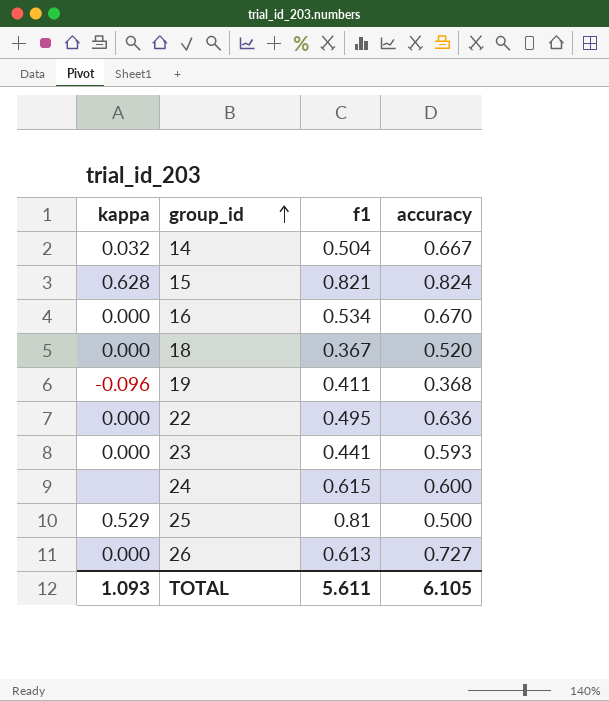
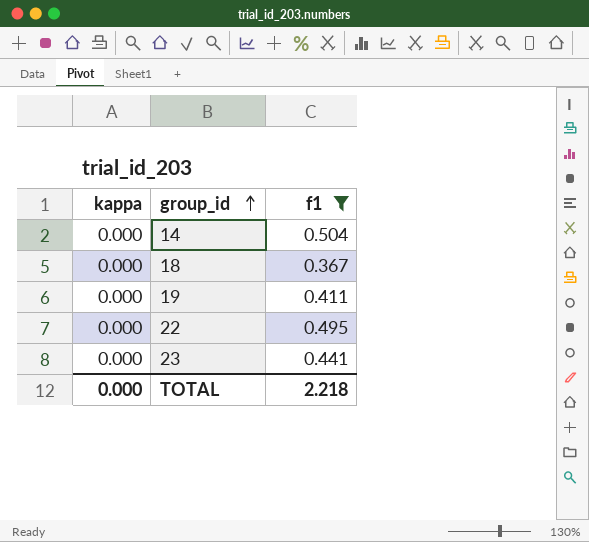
filter: none -> f1 <= 0.504
column accuracy | position: 4 -> none
14 | kappa: 0.032 -> 0.000
19 | kappa: -0.096 -> 0.000
TOTAL | kappa: 1.093 -> 0.000
TOTAL | f1: 5.611 -> 2.218

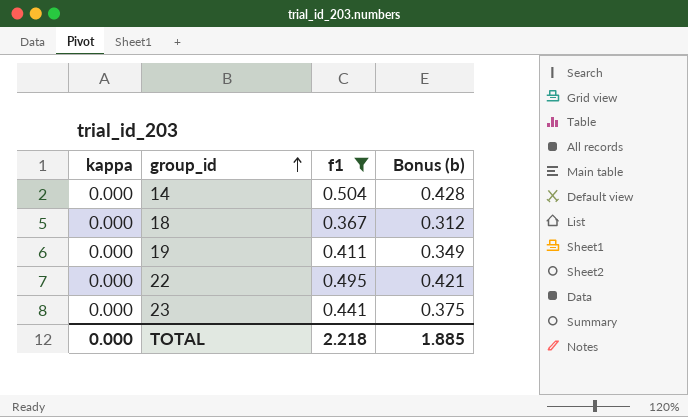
column Bonus (b) | formula: none -> [f1] * 0.85

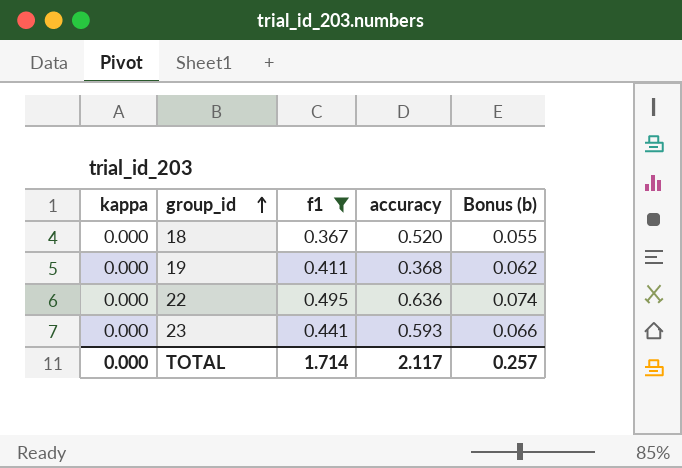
column accuracy | position: none -> 4
column Bonus (b) | formula: [f1] * 0.85 -> [f1] * 0.15
row 14: 0.000 | 0.504 | 0.428 -> none
TOTAL | f1: 2.218 -> 1.714
TOTAL | Bonus (b): 1.885 -> 0.257

